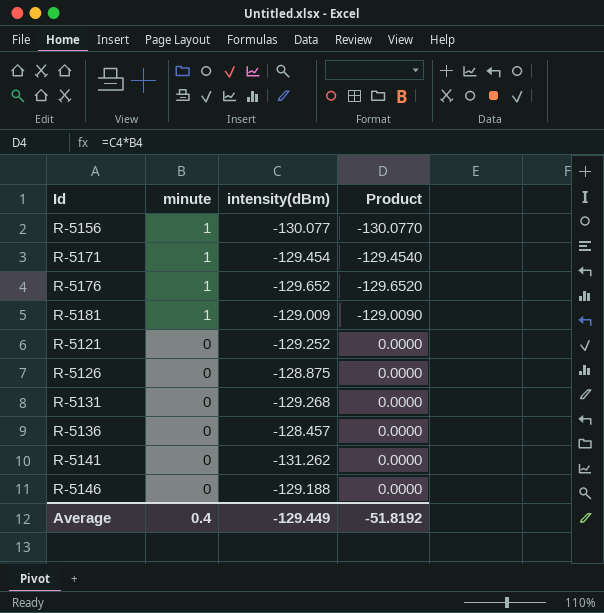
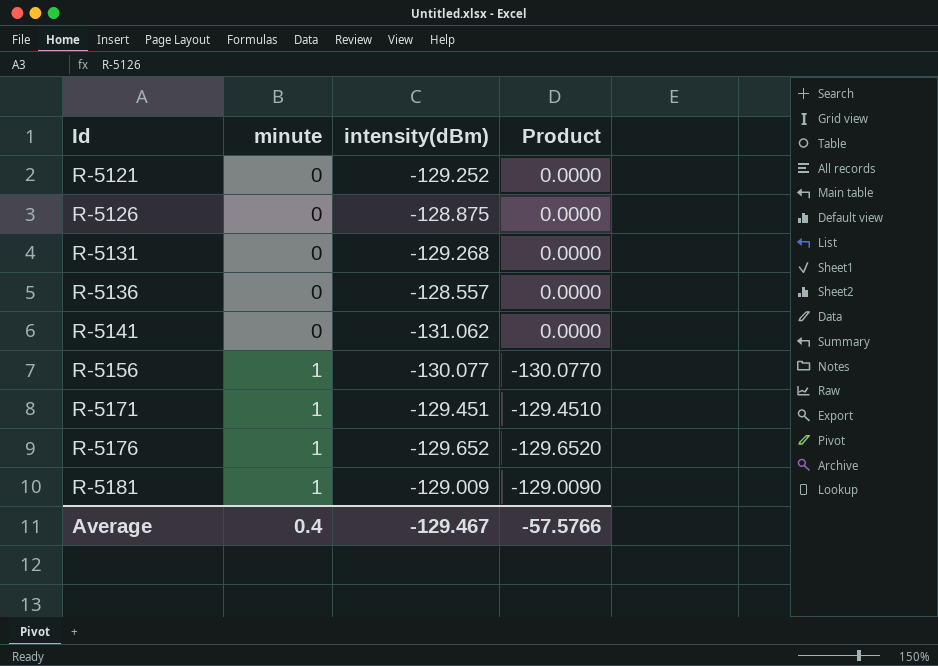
row order: minute descending -> Id ascending
row R-5146: 0 | -129.188 | 0.0000 -> none
R-5136 | intensity(dBm): -128.457 -> -128.557
R-5141 | intensity(dBm): -131.262 -> -131.062
R-5171 | intensity(dBm): -129.454 -> -129.451
R-5171 | Product: -129.4540 -> -129.4510
Average | intensity(dBm): -129.449 -> -129.467
Average | Product: -51.8192 -> -57.5766

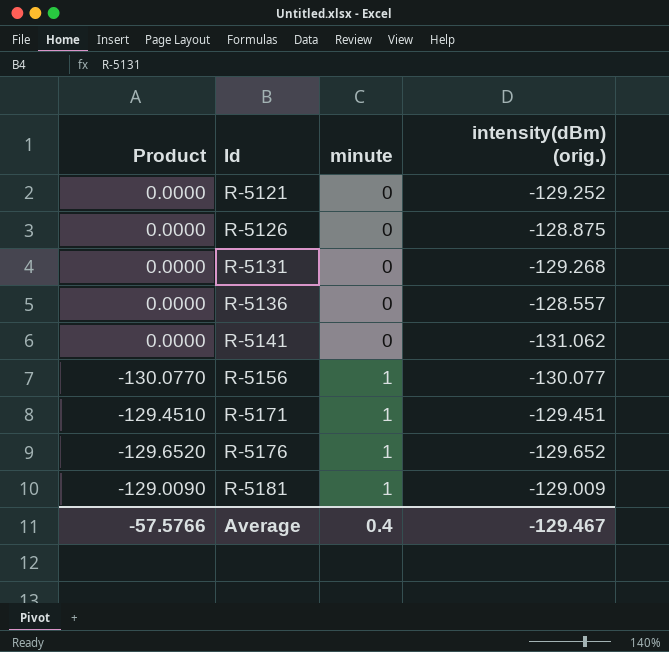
column Product | position: 4 -> 1
column name: intensity(dBm) -> intensity(dBm) (orig.)

